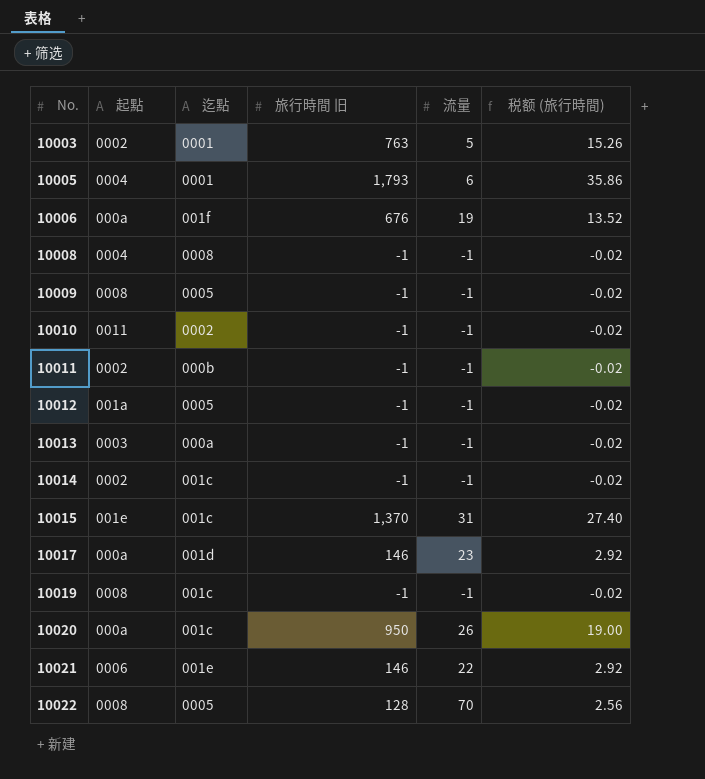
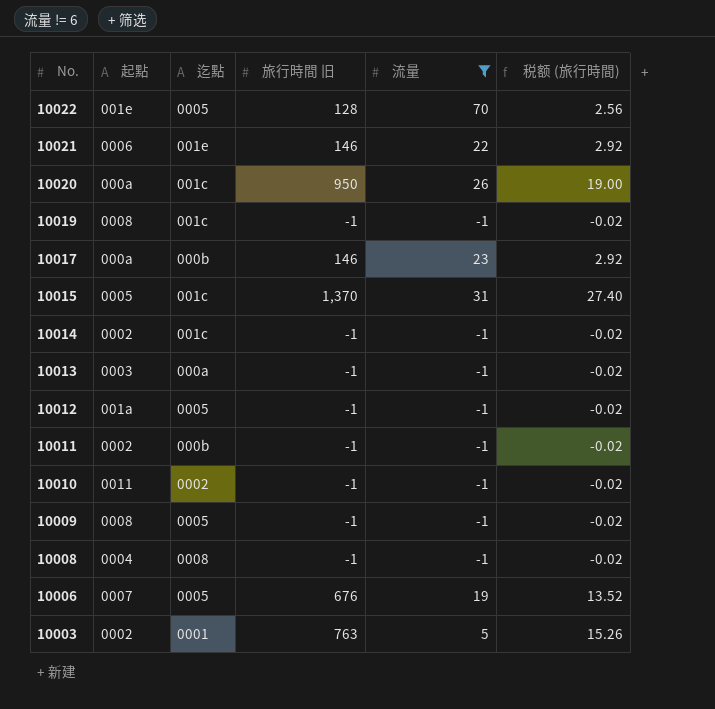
filter: none -> 流量 != 6
row order: No. ascending -> No. descending
10022 | 起點: 0008 -> 001e
10017 | 迄點: 001d -> 000b
10015 | 起點: 001e -> 0005
10006 | 起點: 000a -> 0007
10006 | 迄點: 001f -> 0005

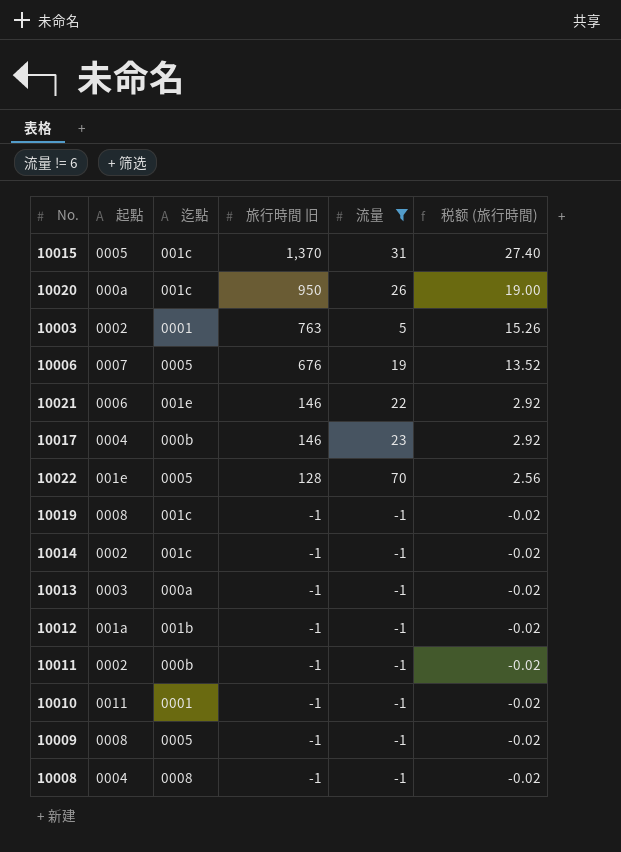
row order: No. descending -> 旅行時間 旧 descending
10017 | 起點: 000a -> 0004
10012 | 迄點: 0005 -> 001b
10010 | 迄點: 0002 -> 0001

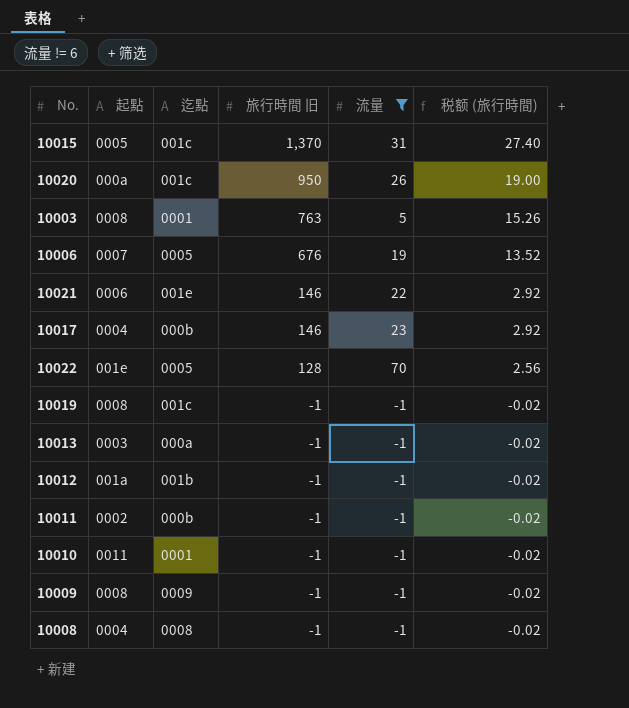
row 10014: 0002 | 001c | -1 | -1 | -0.02 -> none
10003 | 起點: 0002 -> 0008
10009 | 迄點: 0005 -> 0009

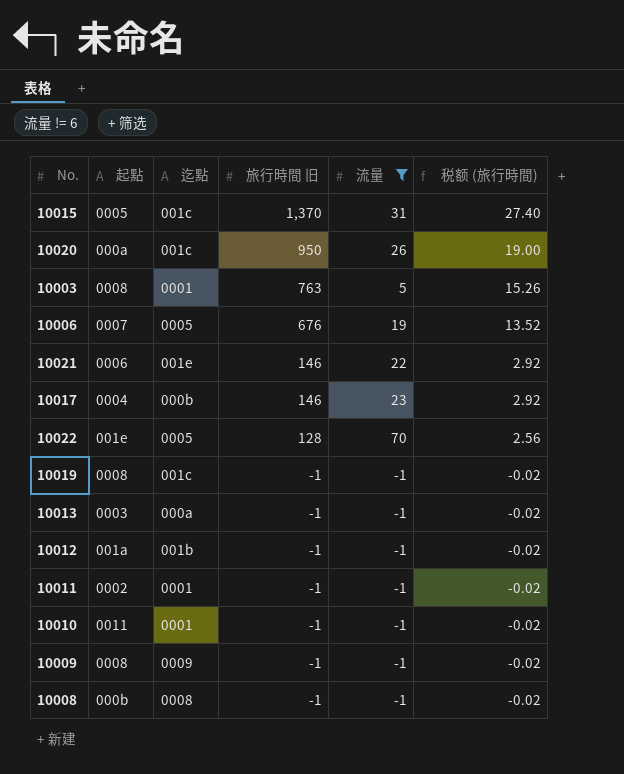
10011 | 迄點: 000b -> 0001
10008 | 起點: 0004 -> 000b

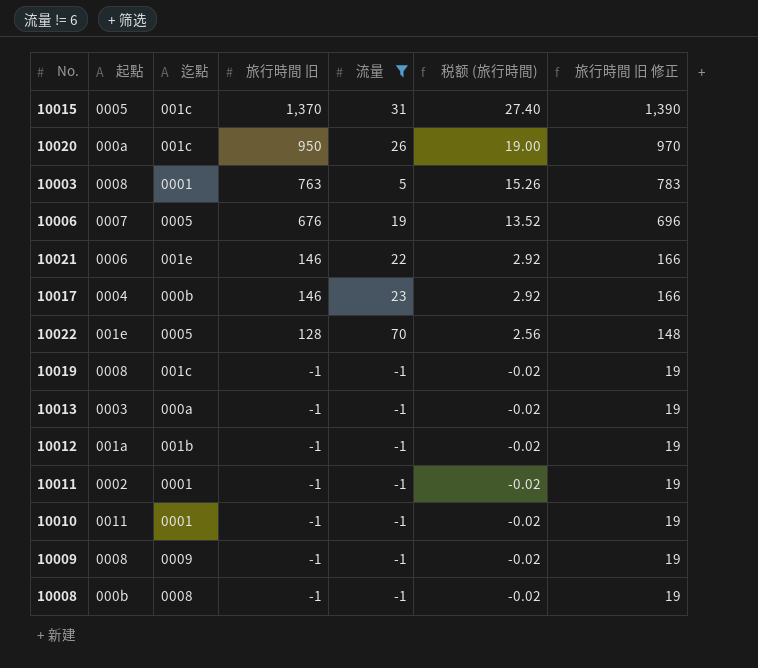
column 旅行時間 旧 修正 | formula: none -> [旅行時間 旧] + 20

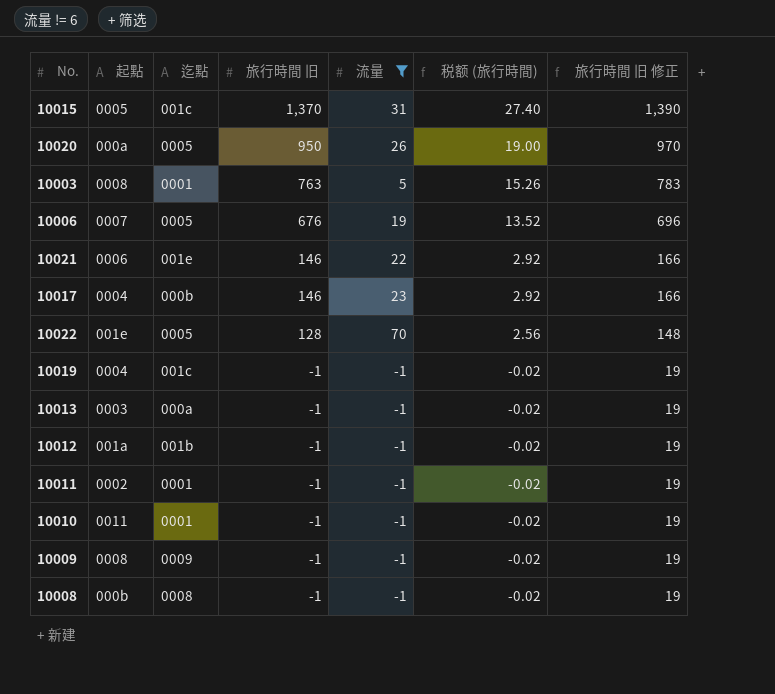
10020 | 迄點: 001c -> 0005
10019 | 起點: 0008 -> 0004

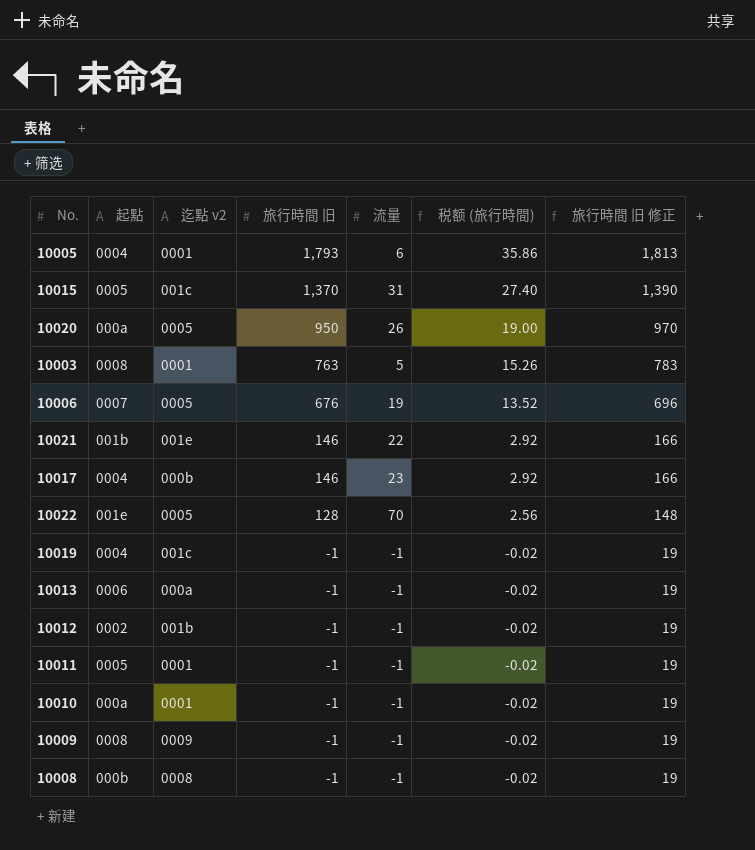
filter: 流量 != 6 -> none
column name: 迄點 -> 迄點 v2
10021 | 起點: 0006 -> 001b
10013 | 起點: 0003 -> 0006
10012 | 起點: 001a -> 0002
10011 | 起點: 0002 -> 0005
10010 | 起點: 0011 -> 000a

